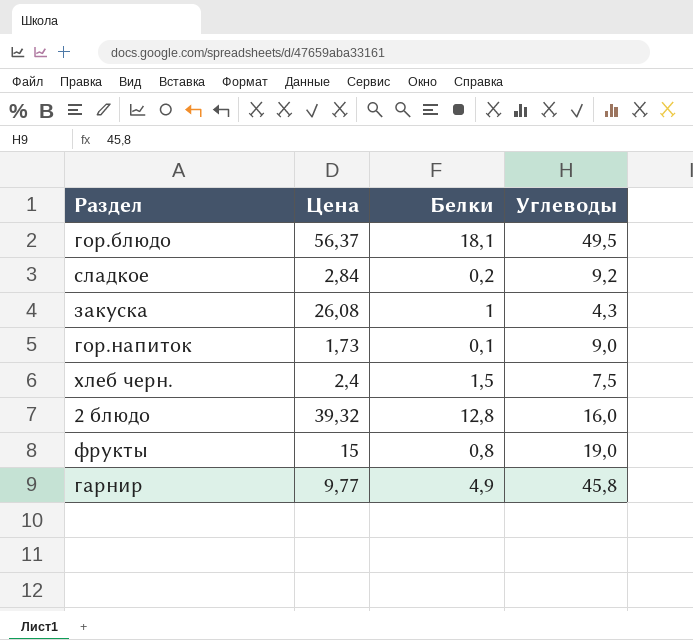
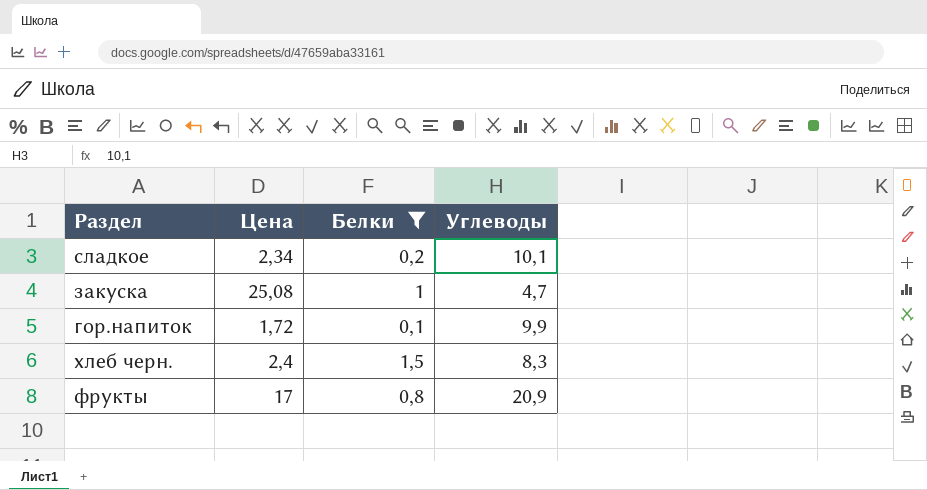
filter: none -> Белки <= 1,5
сладкое | Цена: 2,84 -> 2,34
сладкое | Углеводы: 9,2 -> 10,1
закуска | Цена: 26,08 -> 25,08
закуска | Углеводы: 4,3 -> 4,7
гор.напиток | Цена: 1,73 -> 1,72
гор.напиток | Углеводы: 9,0 -> 9,9
хлеб черн. | Углеводы: 7,5 -> 8,3
фрукты | Цена: 15 -> 17
фрукты | Углеводы: 19,0 -> 20,9

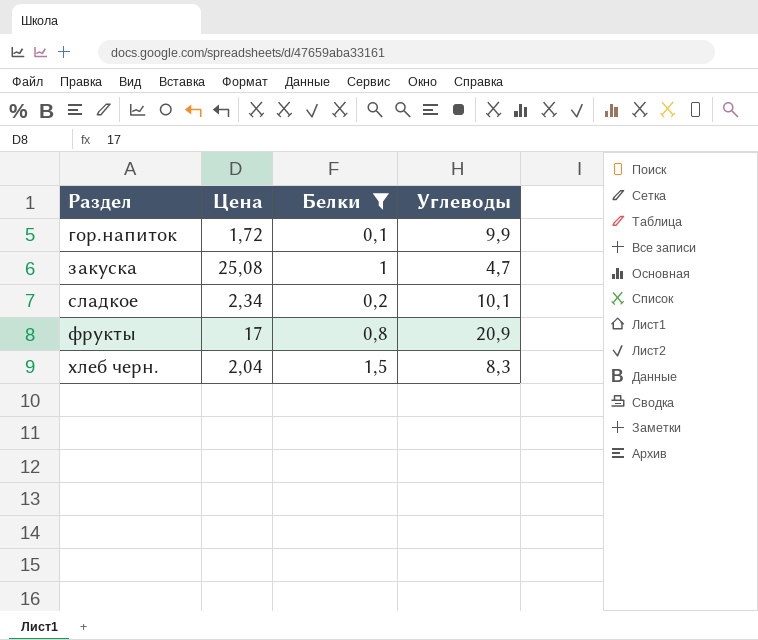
row order: none -> Раздел ascending
хлеб черн. | Цена: 2,4 -> 2,04

